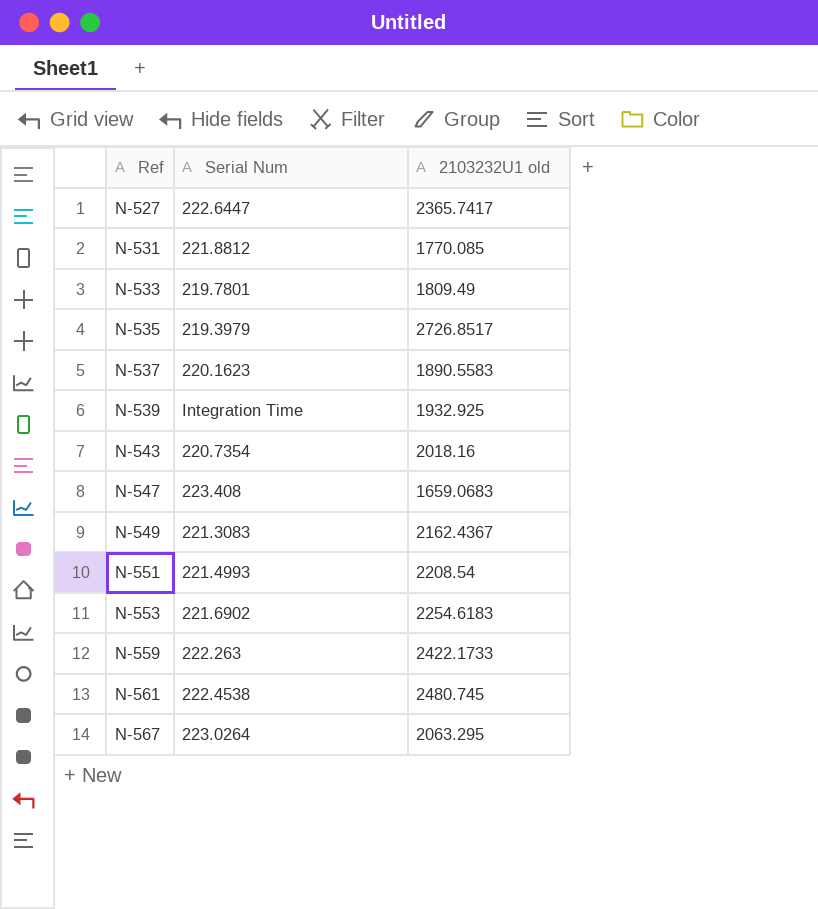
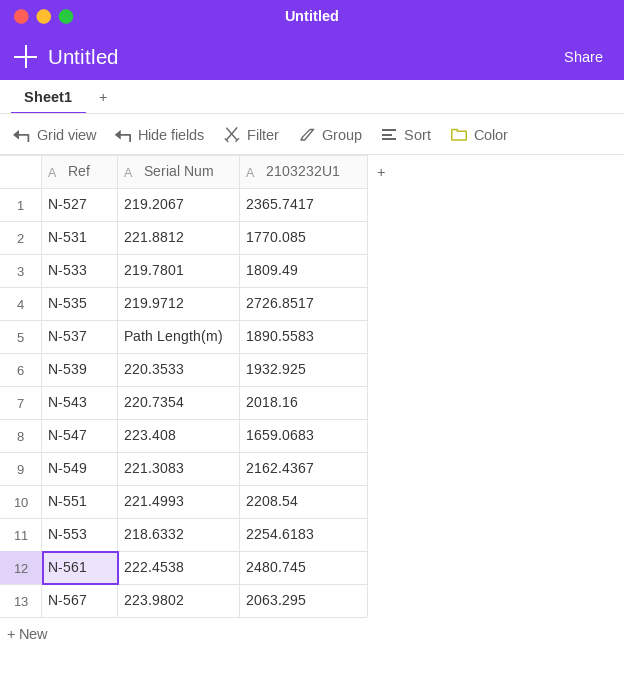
column name: 2103232U1 old -> 2103232U1
row N-559: 222.263 | 2422.1733 -> none
N-527 | Serial Num: 222.6447 -> 219.2067
N-535 | Serial Num: 219.3979 -> 219.9712
N-537 | Serial Num: 220.1623 -> Path Length(m)
N-539 | Serial Num: Integration Time -> 220.3533
N-553 | Serial Num: 221.6902 -> 218.6332
N-567 | Serial Num: 223.0264 -> 223.9802

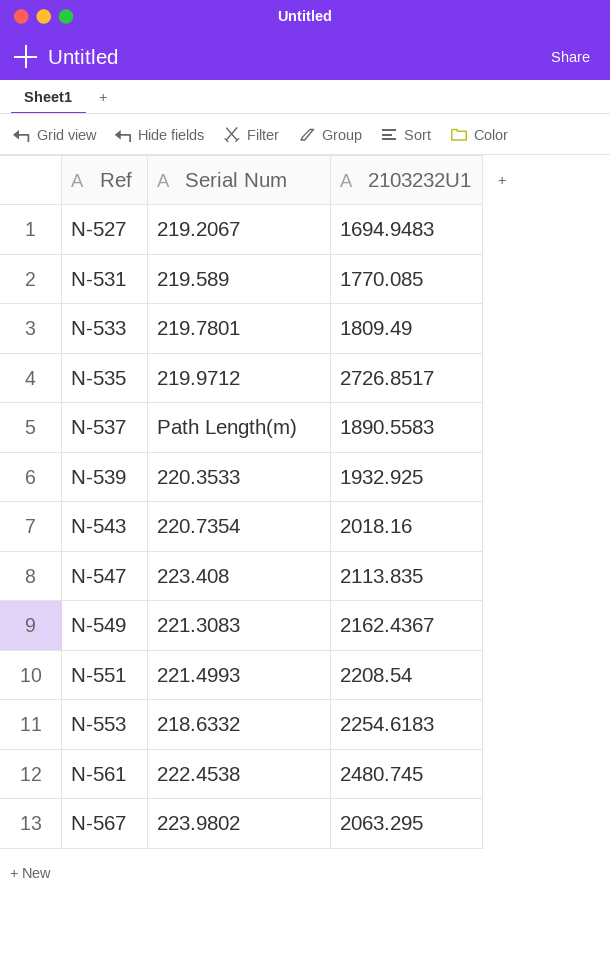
N-527 | 2103232U1: 2365.7417 -> 1694.9483
N-531 | Serial Num: 221.8812 -> 219.589
N-547 | 2103232U1: 1659.0683 -> 2113.835

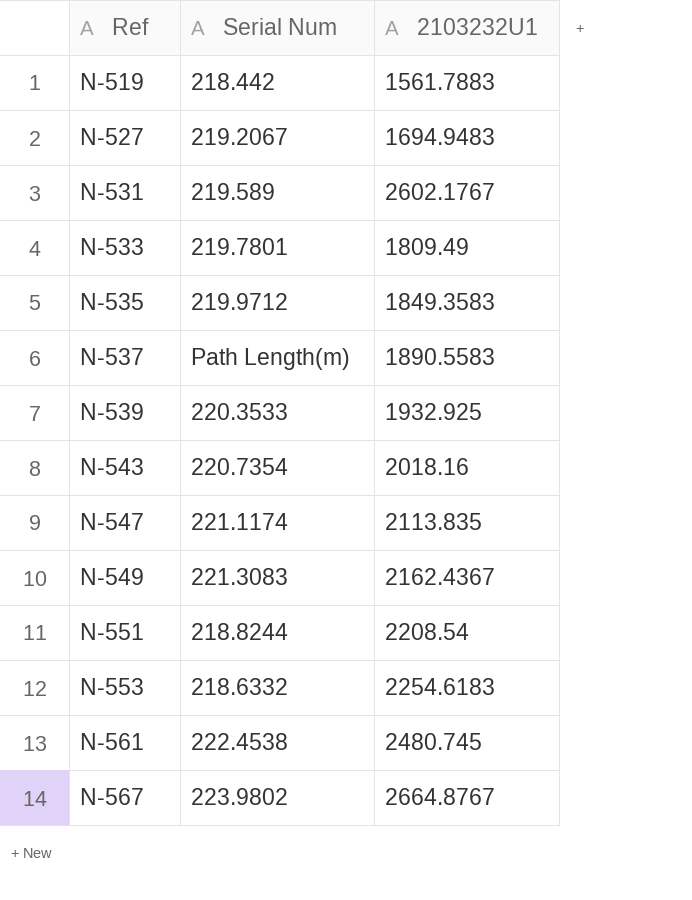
row N-519: none -> 218.442 | 1561.7883
N-531 | 2103232U1: 1770.085 -> 2602.1767
N-535 | 2103232U1: 2726.8517 -> 1849.3583
N-547 | Serial Num: 223.408 -> 221.1174
N-551 | Serial Num: 221.4993 -> 218.8244
N-567 | 2103232U1: 2063.295 -> 2664.8767

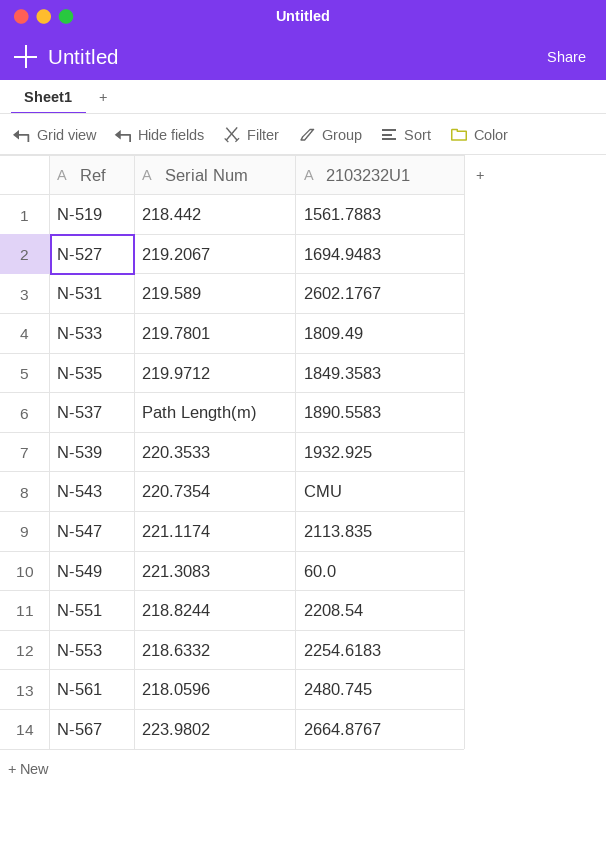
N-543 | 2103232U1: 2018.16 -> CMU
N-549 | 2103232U1: 2162.4367 -> 60.0
N-561 | Serial Num: 222.4538 -> 218.0596

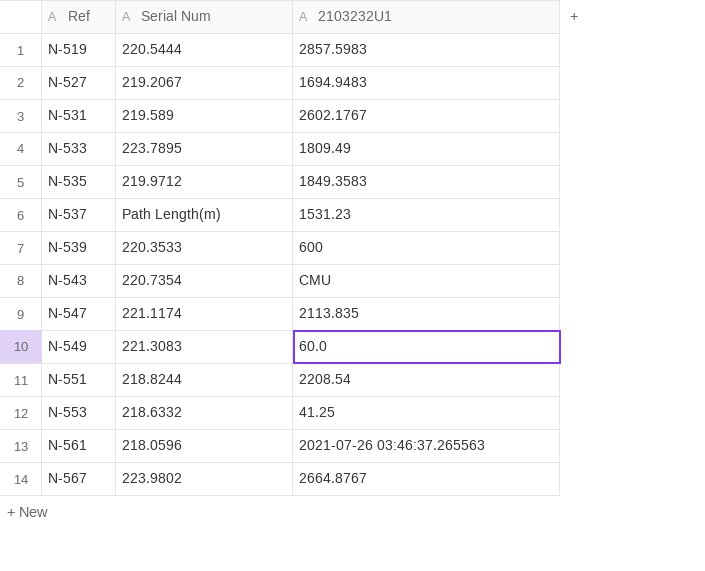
N-519 | Serial Num: 218.442 -> 220.5444
N-519 | 2103232U1: 1561.7883 -> 2857.5983
N-533 | Serial Num: 219.7801 -> 223.7895
N-537 | 2103232U1: 1890.5583 -> 1531.23
N-539 | 2103232U1: 1932.925 -> 600
N-553 | 2103232U1: 2254.6183 -> 41.25
N-561 | 2103232U1: 2480.745 -> 2021-07-26 03:46:37.265563

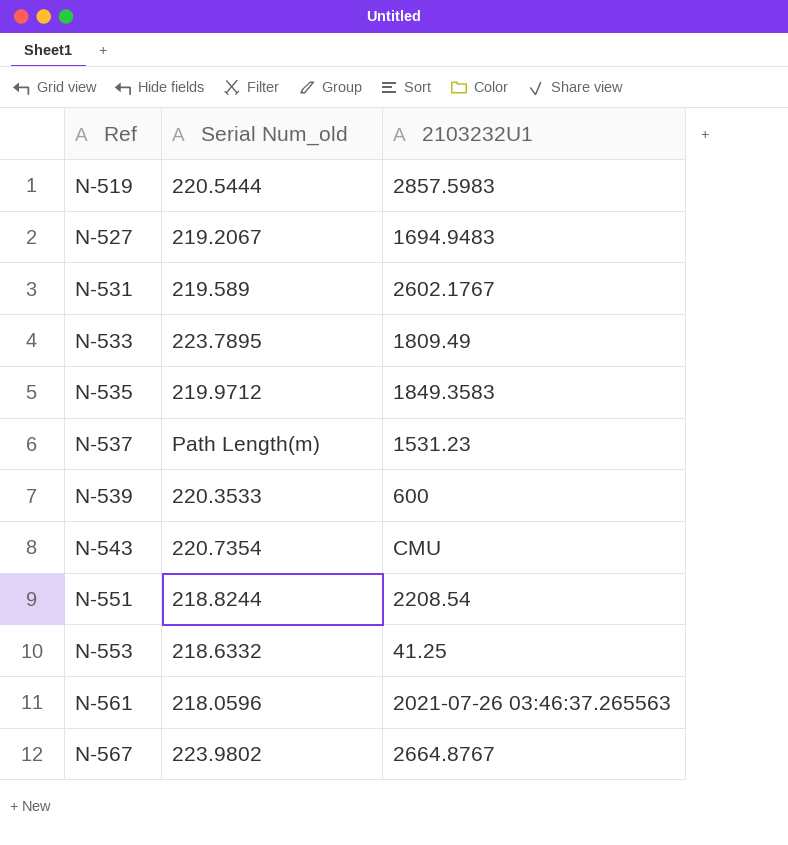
column name: Serial Num -> Serial Num_old
row N-547: 221.1174 | 2113.835 -> none
row N-549: 221.3083 | 60.0 -> none

